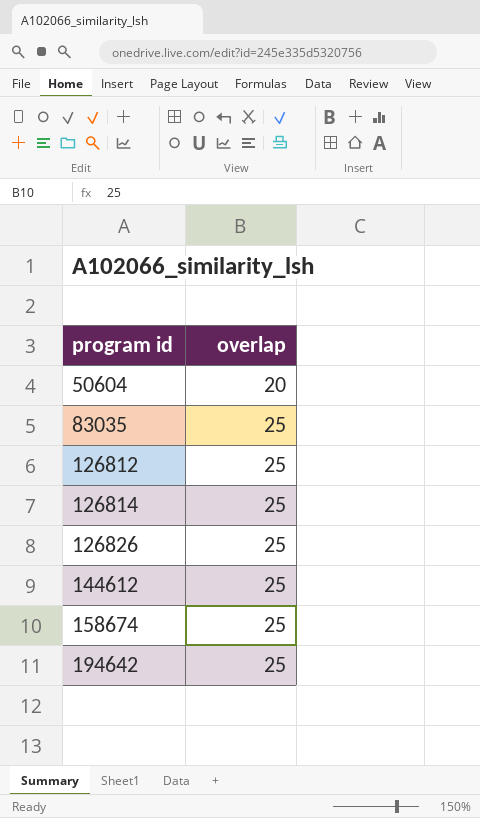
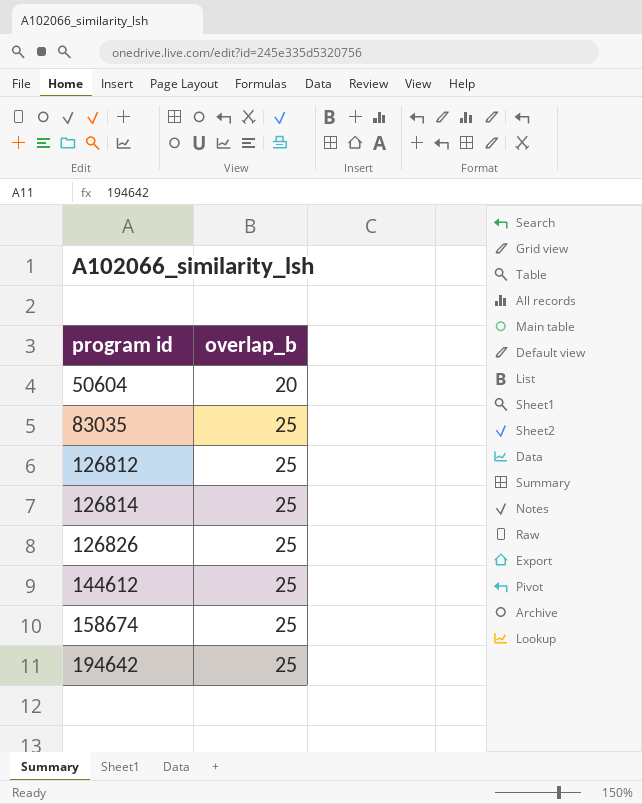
column name: overlap -> overlap_b

